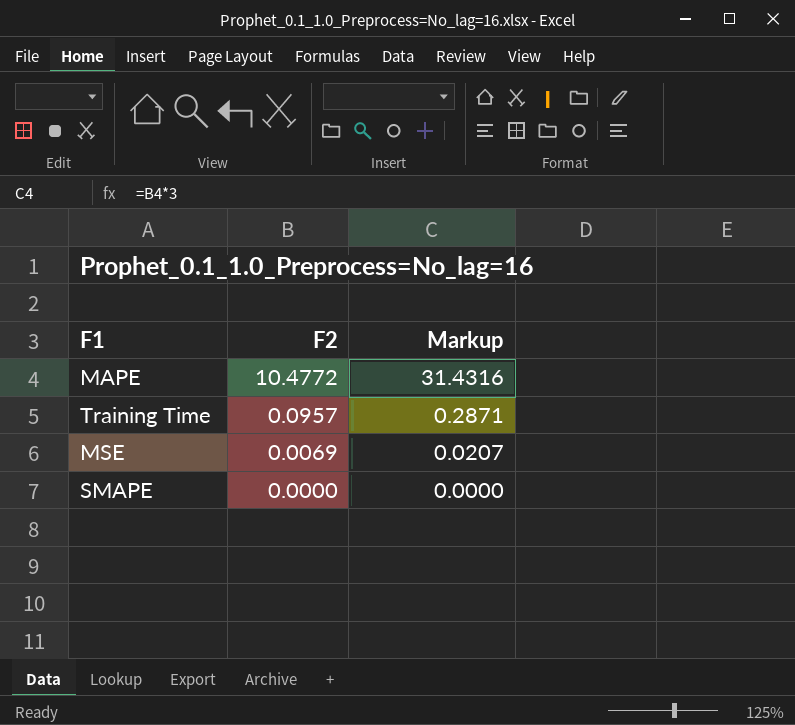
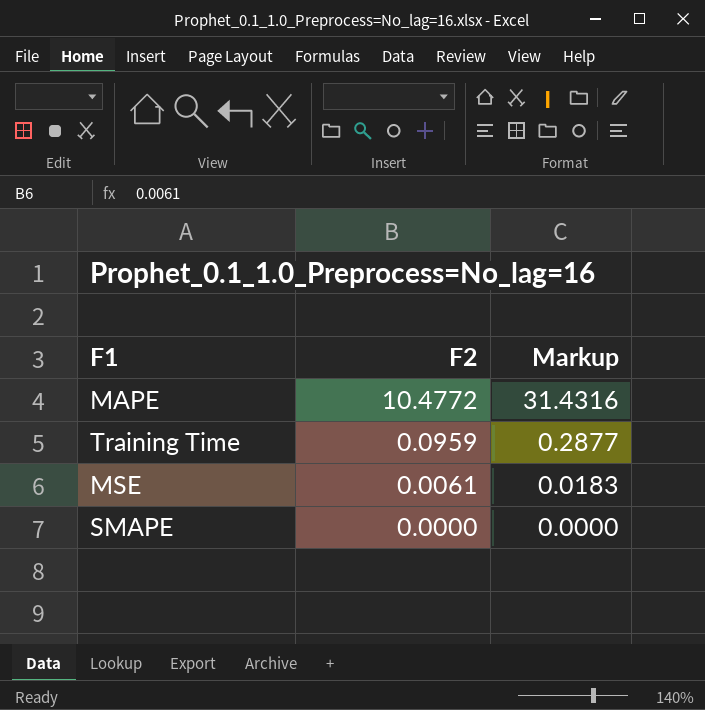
Training Time | F2: 0.0957 -> 0.0959
Training Time | Markup: 0.2871 -> 0.2877
MSE | F2: 0.0069 -> 0.0061
MSE | Markup: 0.0207 -> 0.0183

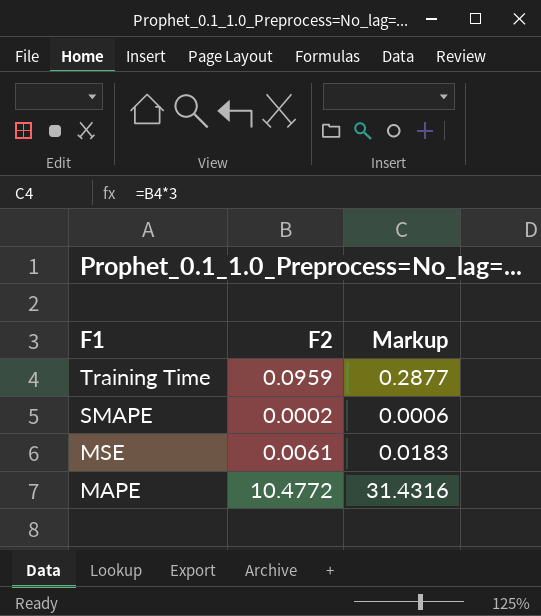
row order: F2 descending -> F1 descending
SMAPE | F2: 0.0000 -> 0.0002
SMAPE | Markup: 0.0000 -> 0.0006

